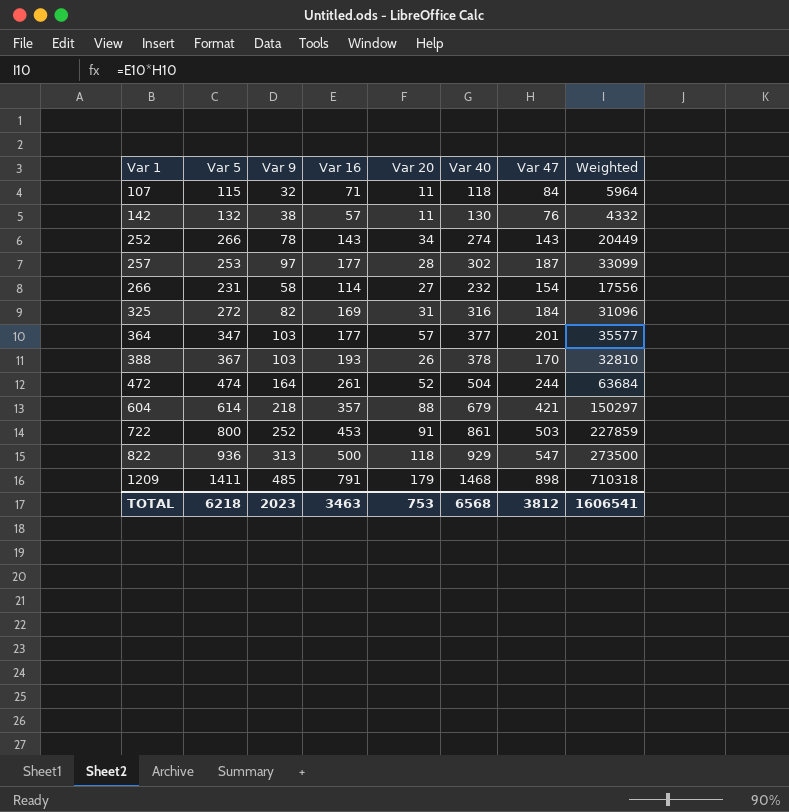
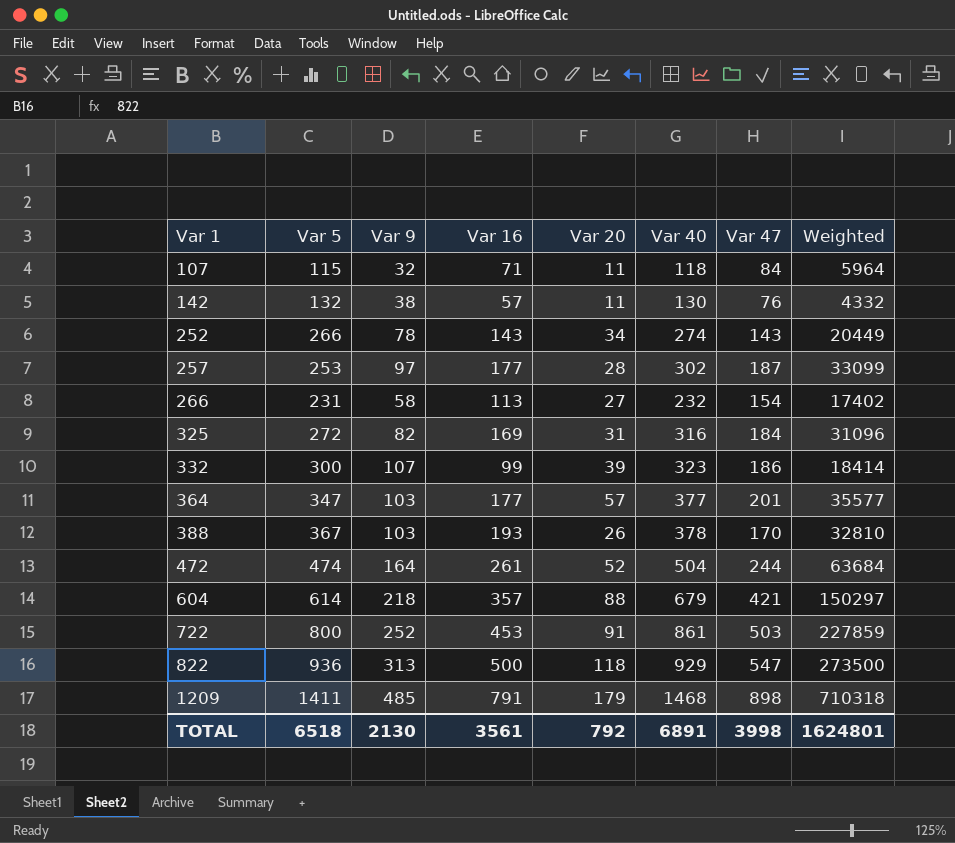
266 | Var 16: 114 -> 113
266 | Weighted: 17556 -> 17402
row 332: none -> 300 | 107 | 99 | 39 | 323 | 186 | 18414
TOTAL | Var 5: 6218 -> 6518
TOTAL | Var 9: 2023 -> 2130
TOTAL | Var 16: 3463 -> 3561
TOTAL | Var 20: 753 -> 792
TOTAL | Var 40: 6568 -> 6891
TOTAL | Var 47: 3812 -> 3998
TOTAL | Weighted: 1606541 -> 1624801

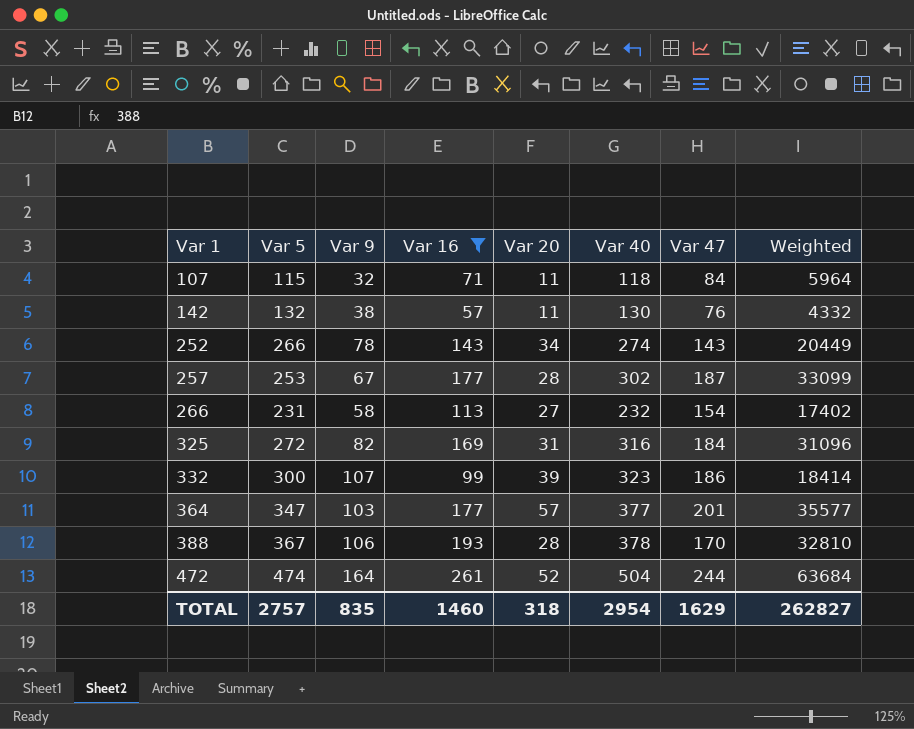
filter: none -> Var 16 <= 261
257 | Var 9: 97 -> 67
388 | Var 9: 103 -> 106
388 | Var 20: 26 -> 28
TOTAL | Var 5: 6518 -> 2757
TOTAL | Var 9: 2130 -> 835
TOTAL | Var 16: 3561 -> 1460
TOTAL | Var 20: 792 -> 318
TOTAL | Var 40: 6891 -> 2954
TOTAL | Var 47: 3998 -> 1629
TOTAL | Weighted: 1624801 -> 262827

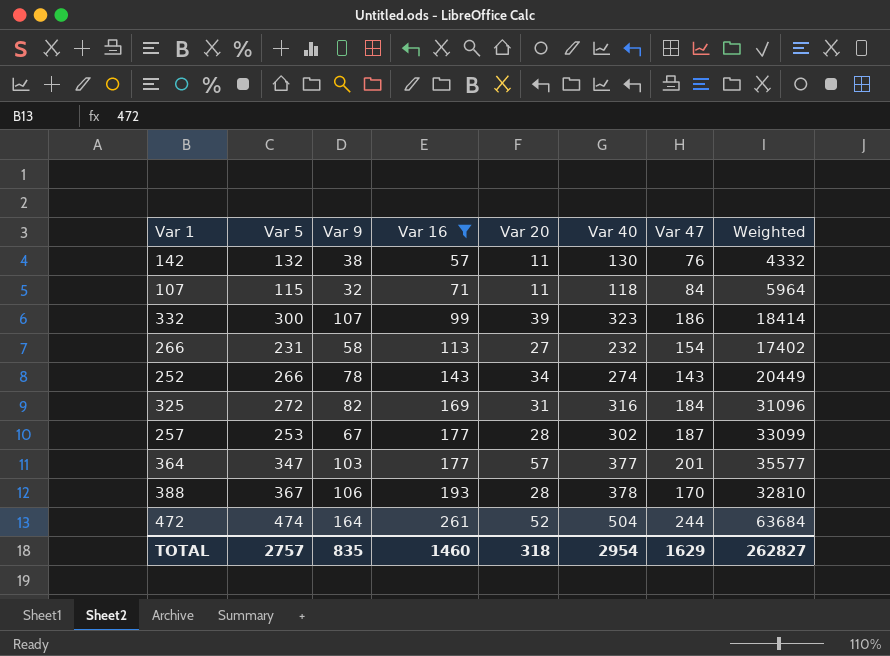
row order: Var 1 ascending -> Var 16 ascending

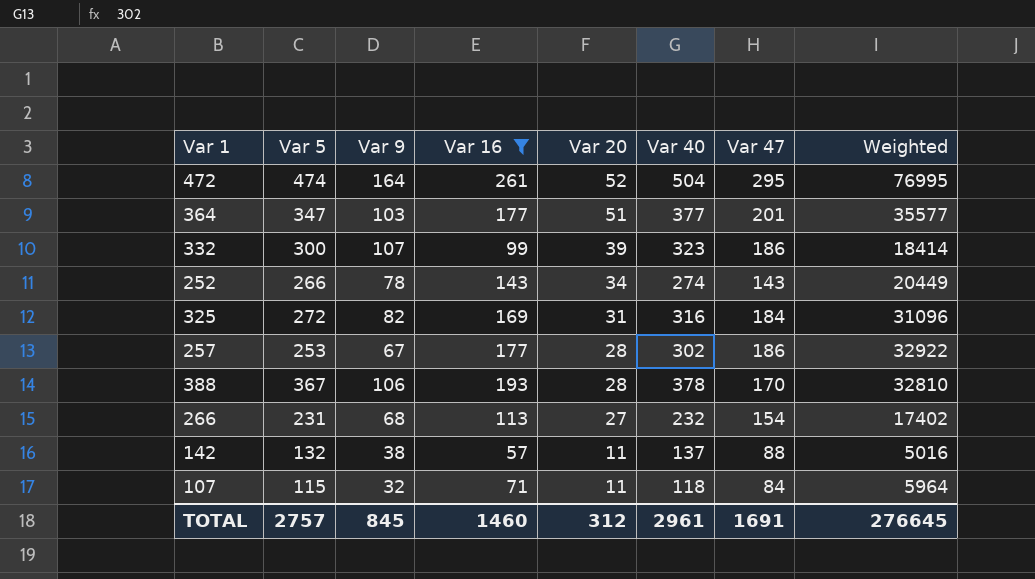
row order: Var 16 ascending -> Var 20 descending
472 | Var 47: 244 -> 295
472 | Weighted: 63684 -> 76995
364 | Var 20: 57 -> 51
257 | Var 47: 187 -> 186
257 | Weighted: 33099 -> 32922
266 | Var 9: 58 -> 68
142 | Var 40: 130 -> 137
142 | Var 47: 76 -> 88
142 | Weighted: 4332 -> 5016
TOTAL | Var 9: 835 -> 845
TOTAL | Var 20: 318 -> 312
TOTAL | Var 40: 2954 -> 2961
TOTAL | Var 47: 1629 -> 1691
TOTAL | Weighted: 262827 -> 276645

